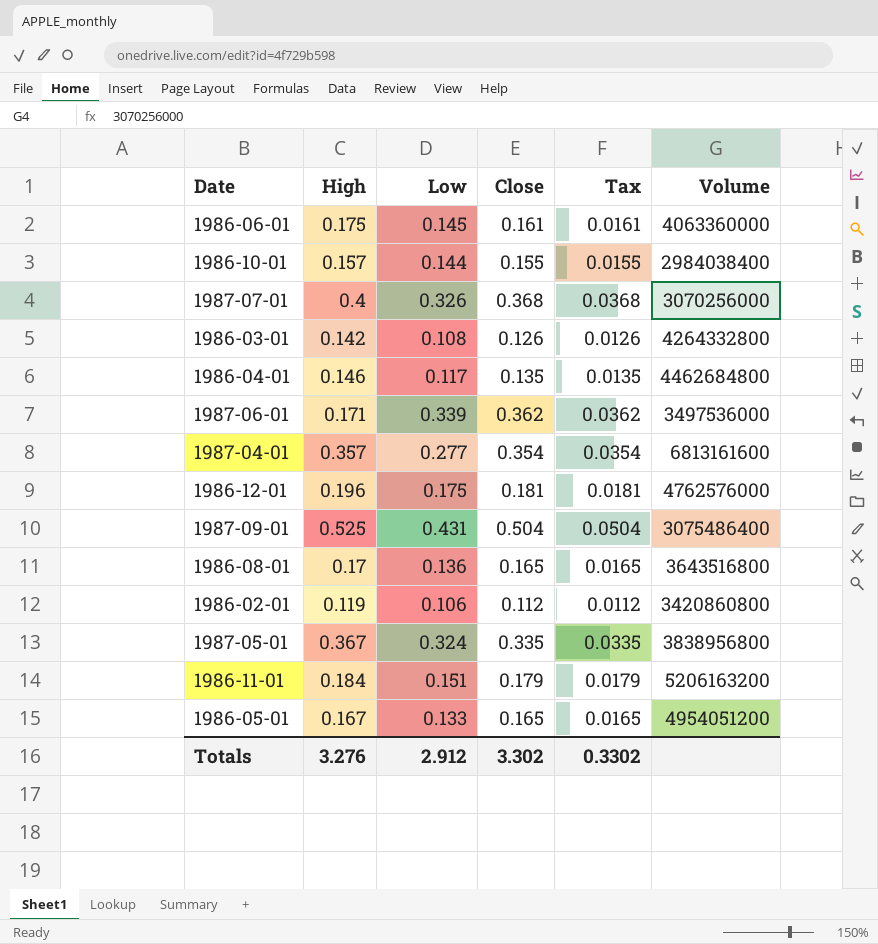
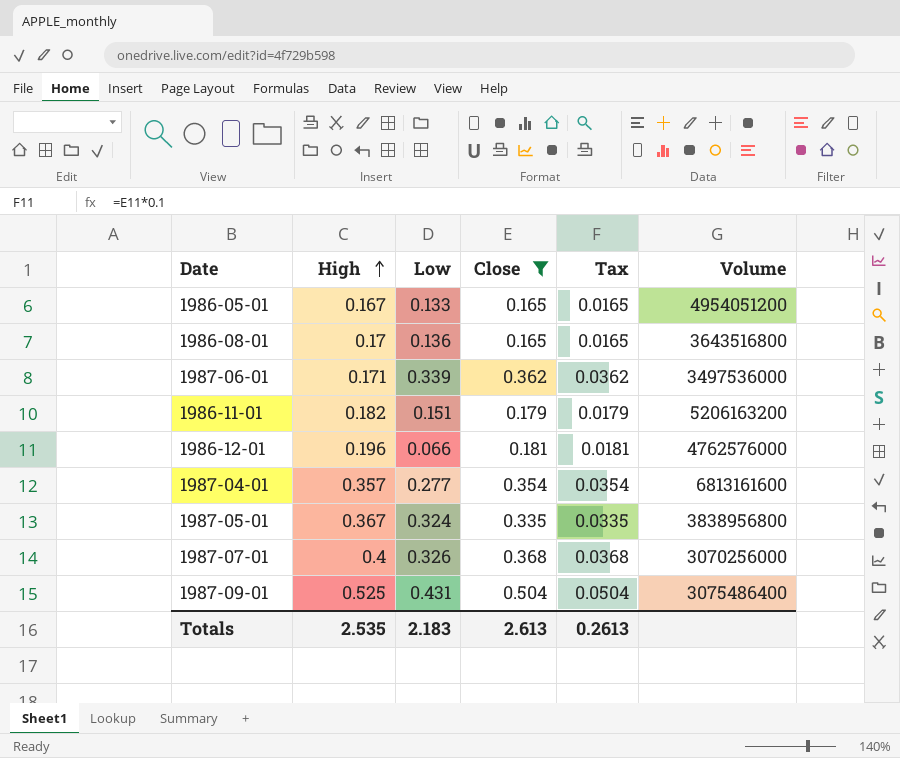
filter: none -> Close >= 0.165
row order: none -> High ascending
1986-11-01 | High: 0.184 -> 0.182
1986-12-01 | Low: 0.175 -> 0.066
Totals | High: 3.276 -> 2.535
Totals | Low: 2.912 -> 2.183
Totals | Close: 3.302 -> 2.613
Totals | Tax: 0.3302 -> 0.2613

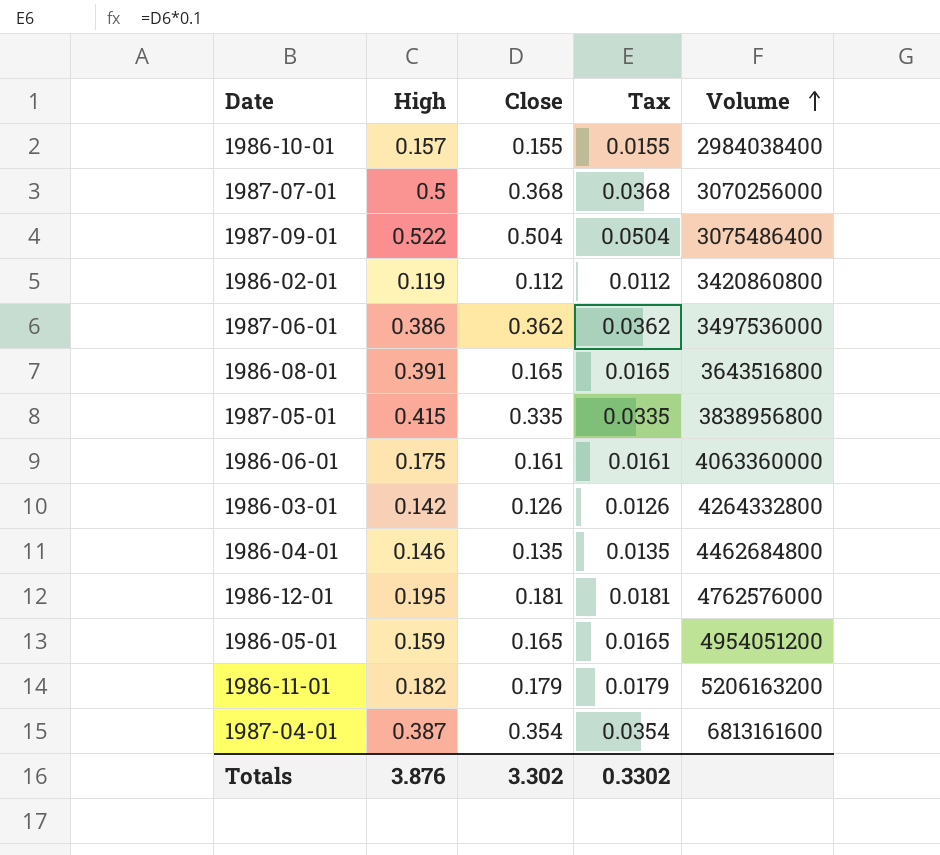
filter: Close >= 0.165 -> none
row order: High ascending -> Volume ascending
column Low | position: 3 -> none
1987-07-01 | High: 0.4 -> 0.5
1987-09-01 | High: 0.525 -> 0.522
1987-06-01 | High: 0.171 -> 0.386
1986-08-01 | High: 0.17 -> 0.391
1987-05-01 | High: 0.367 -> 0.415
1986-12-01 | High: 0.196 -> 0.195
1986-05-01 | High: 0.167 -> 0.159
1987-04-01 | High: 0.357 -> 0.387
Totals | High: 2.535 -> 3.876
Totals | Close: 2.613 -> 3.302
Totals | Tax: 0.2613 -> 0.3302

